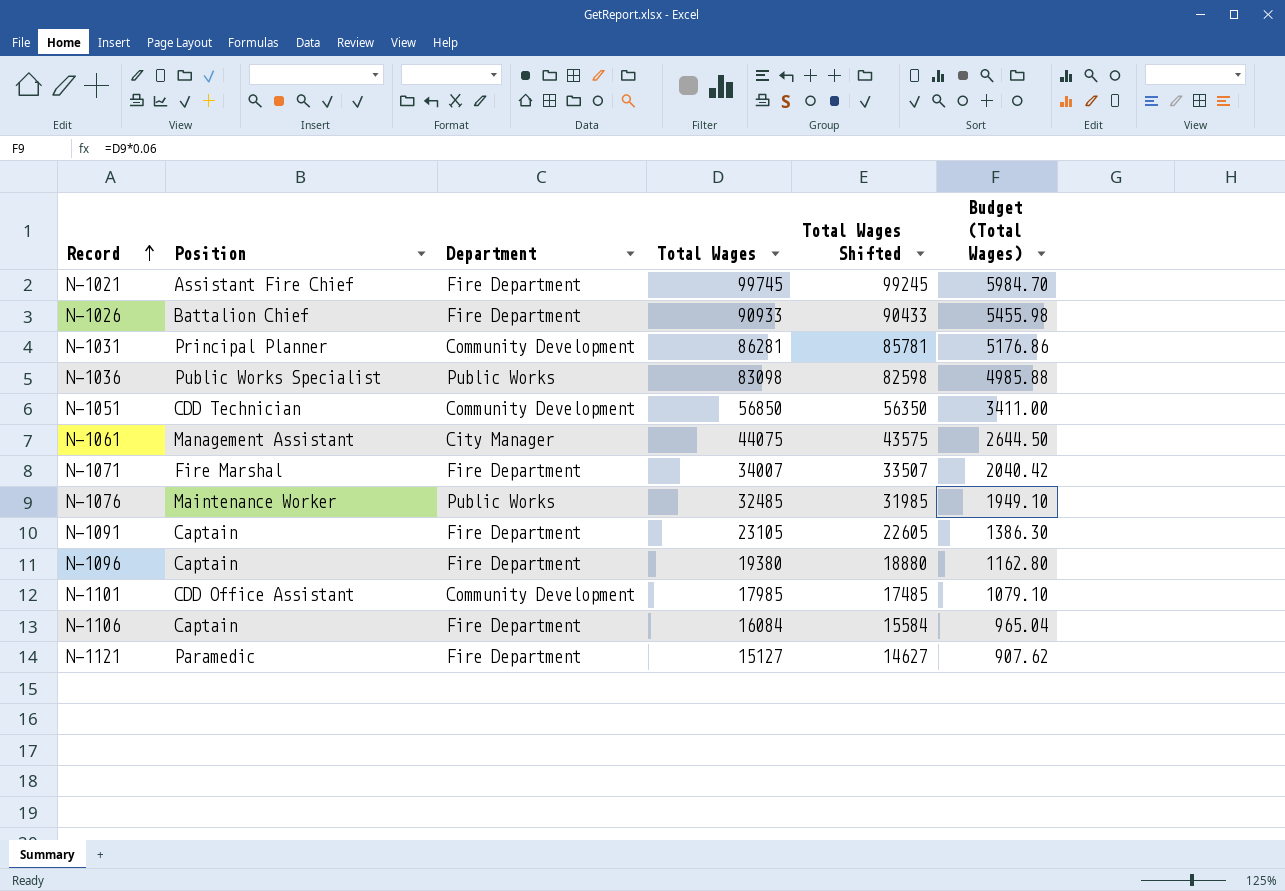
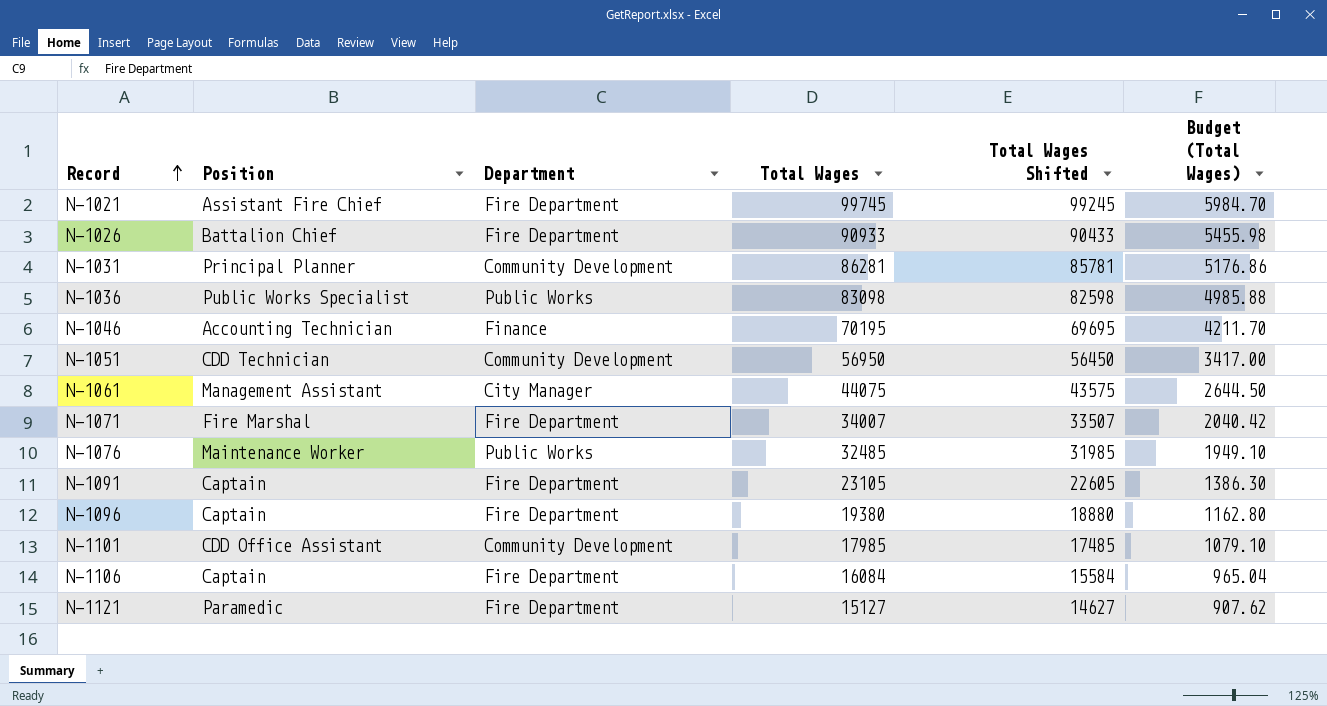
row N-1046: none -> Accounting Technician | Finance | 70195 | 69695 | 4211.70
N-1051 | Total Wages: 56850 -> 56950
N-1051 | Total Wages Shifted: 56350 -> 56450
N-1051 | Budget (Total Wages): 3411.00 -> 3417.00

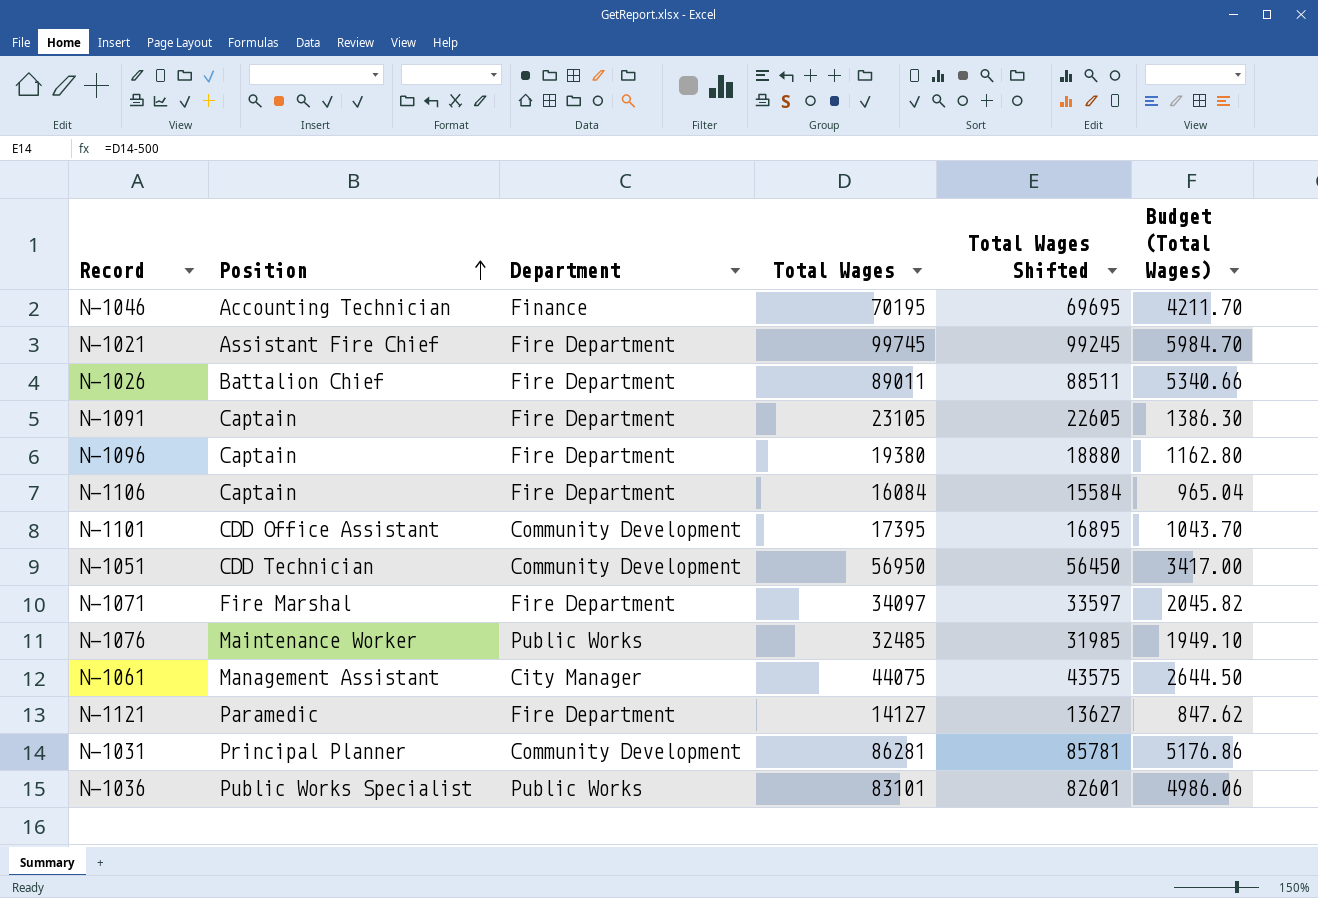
row order: Record ascending -> Position ascending
N-1026 | Total Wages: 90933 -> 89011
N-1026 | Total Wages Shifted: 90433 -> 88511
N-1026 | Budget (Total Wages): 5455.98 -> 5340.66
N-1101 | Total Wages: 17985 -> 17395
N-1101 | Total Wages Shifted: 17485 -> 16895
N-1101 | Budget (Total Wages): 1079.10 -> 1043.70
N-1071 | Total Wages: 34007 -> 34097
N-1071 | Total Wages Shifted: 33507 -> 33597
N-1071 | Budget (Total Wages): 2040.42 -> 2045.82
N-1121 | Total Wages: 15127 -> 14127
N-1121 | Total Wages Shifted: 14627 -> 13627
N-1121 | Budget (Total Wages): 907.62 -> 847.62
N-1036 | Total Wages: 83098 -> 83101
N-1036 | Total Wages Shifted: 82598 -> 82601
N-1036 | Budget (Total Wages): 4985.88 -> 4986.06

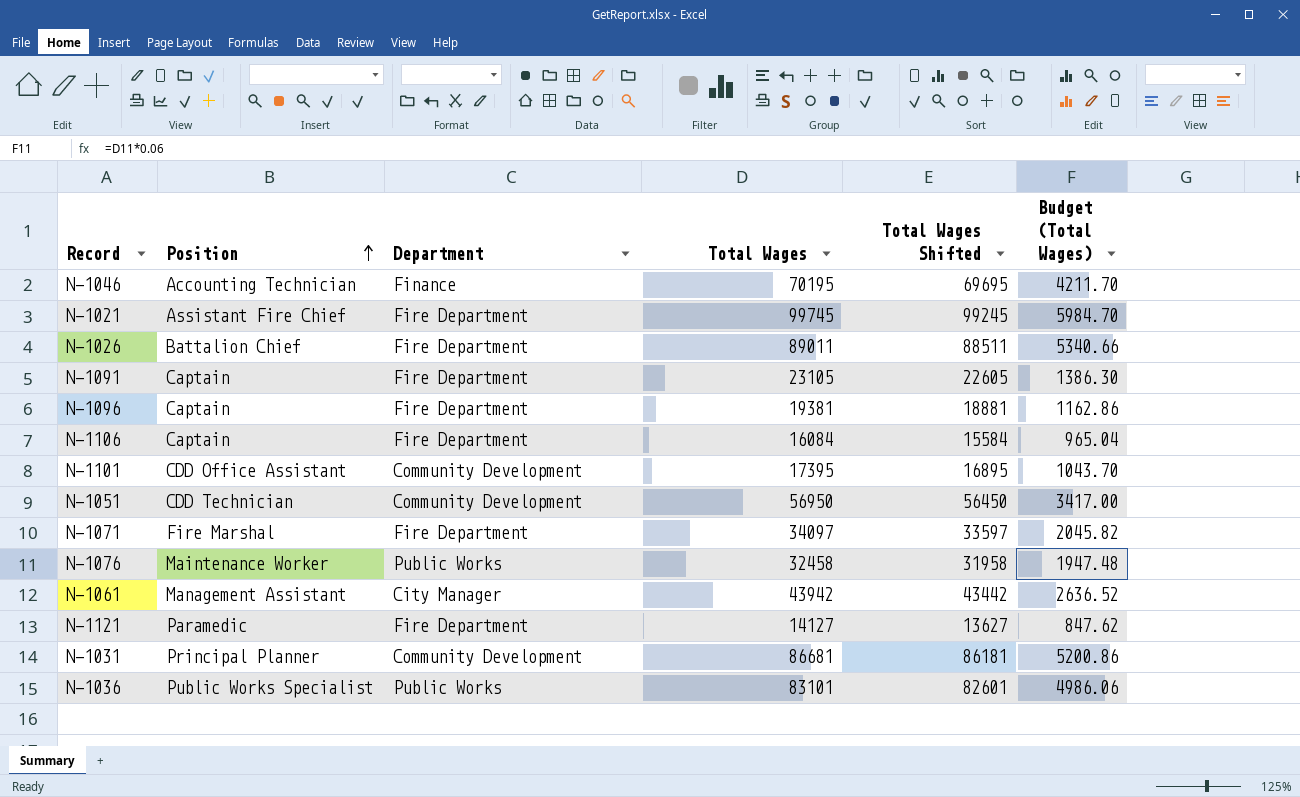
N-1096 | Total Wages: 19380 -> 19381
N-1096 | Total Wages Shifted: 18880 -> 18881
N-1096 | Budget (Total Wages): 1162.80 -> 1162.86
N-1076 | Total Wages: 32485 -> 32458
N-1076 | Total Wages Shifted: 31985 -> 31958
N-1076 | Budget (Total Wages): 1949.10 -> 1947.48
N-1061 | Total Wages: 44075 -> 43942
N-1061 | Total Wages Shifted: 43575 -> 43442
N-1061 | Budget (Total Wages): 2644.50 -> 2636.52
N-1031 | Total Wages: 86281 -> 86681
N-1031 | Total Wages Shifted: 85781 -> 86181
N-1031 | Budget (Total Wages): 5176.86 -> 5200.86

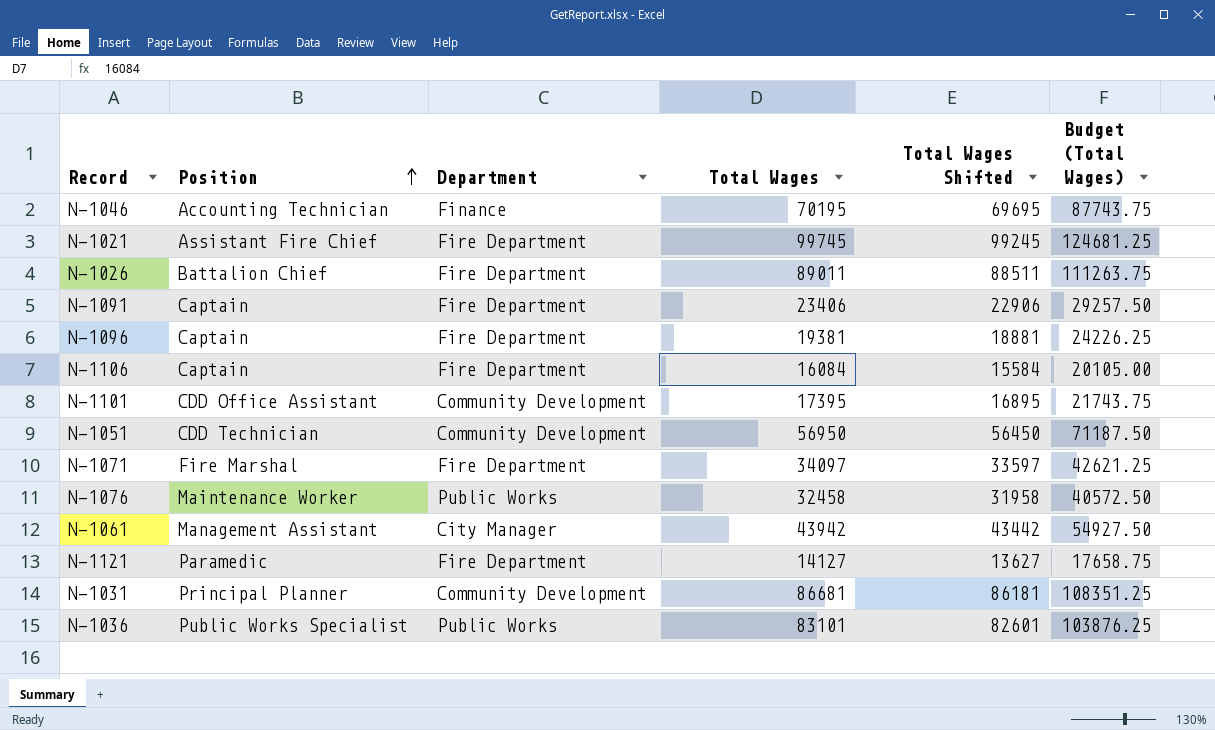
column Budget (Total Wages) | formula: [Total Wages] * 0.06 -> [Total Wages] * 1.25
N-1091 | Total Wages: 23105 -> 23406
N-1091 | Total Wages Shifted: 22605 -> 22906

